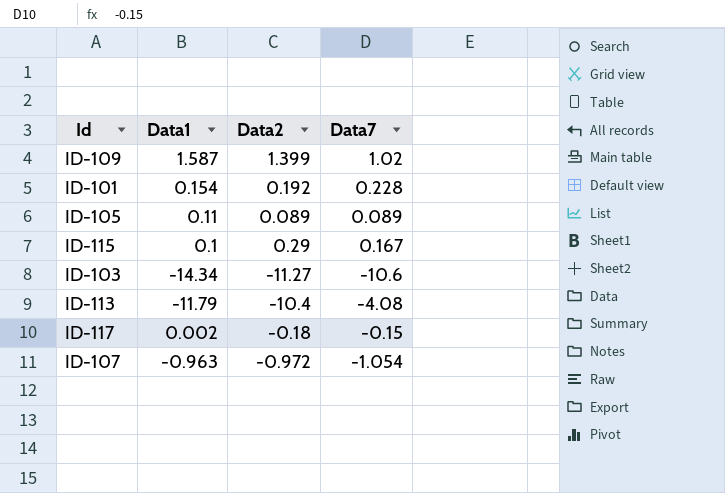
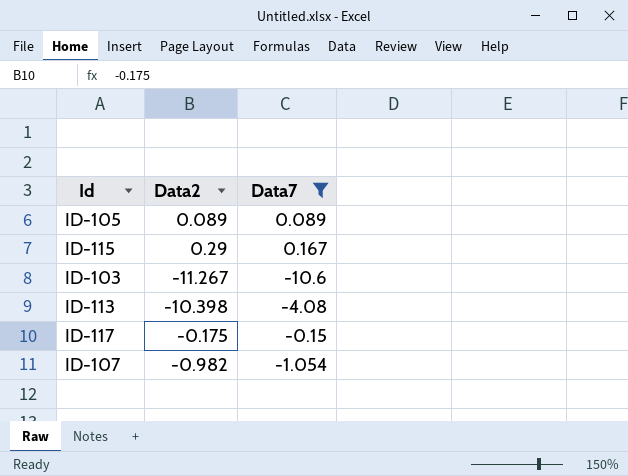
filter: none -> Data7 <= 0.167
column Data1 | position: 2 -> none
ID-103 | Data2: -11.27 -> -11.267
ID-113 | Data2: -10.4 -> -10.398
ID-117 | Data2: -0.18 -> -0.175
ID-107 | Data2: -0.972 -> -0.982

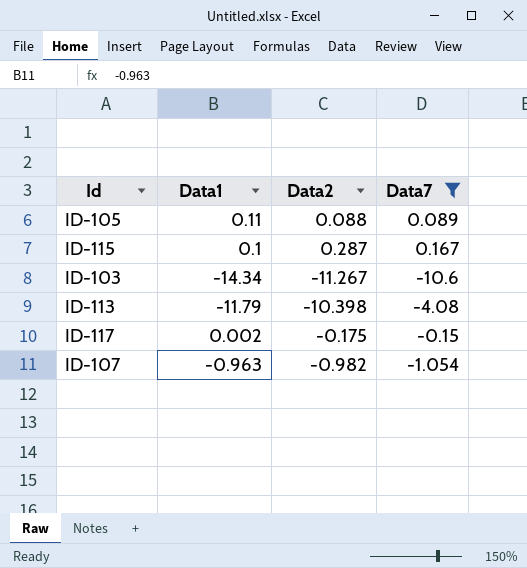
column Data1 | position: none -> 2
ID-105 | Data2: 0.089 -> 0.088
ID-115 | Data2: 0.29 -> 0.287

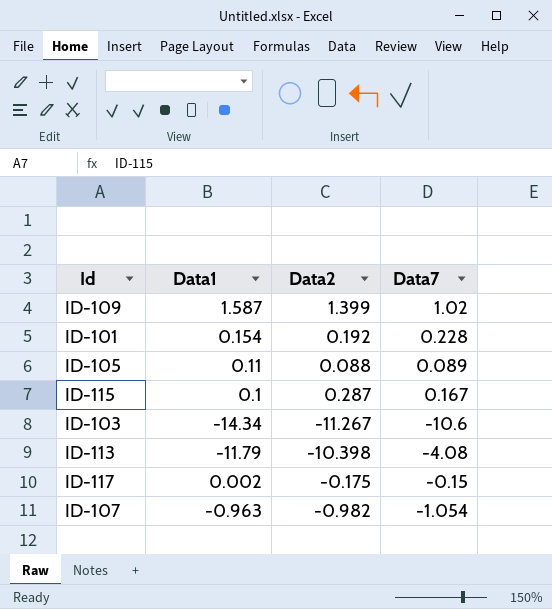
filter: Data7 <= 0.167 -> none

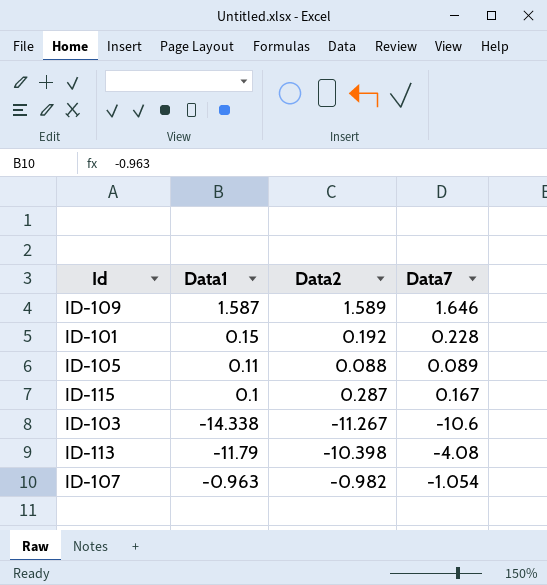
row ID-117: 0.002 | -0.175 | -0.15 -> none
ID-109 | Data2: 1.399 -> 1.589
ID-109 | Data7: 1.02 -> 1.646
ID-101 | Data1: 0.154 -> 0.15
ID-103 | Data1: -14.34 -> -14.338

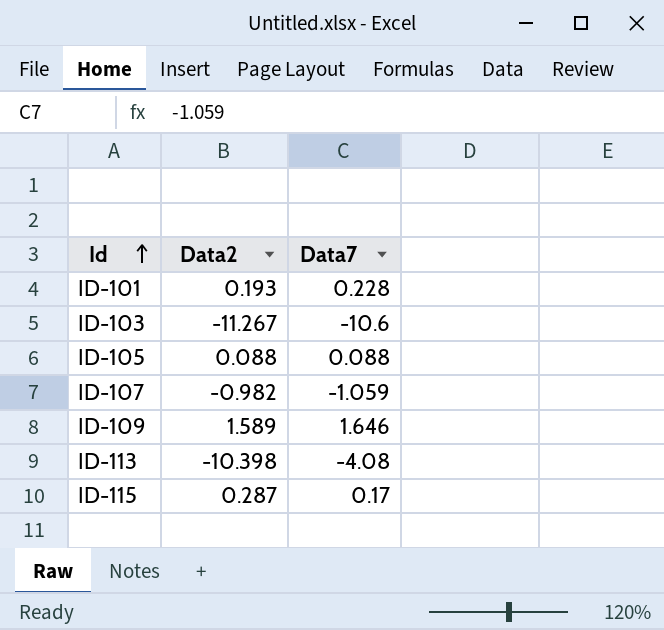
row order: none -> Id ascending
column Data1 | position: 2 -> none
ID-101 | Data2: 0.192 -> 0.193
ID-105 | Data7: 0.089 -> 0.088
ID-107 | Data7: -1.054 -> -1.059
ID-115 | Data7: 0.167 -> 0.17

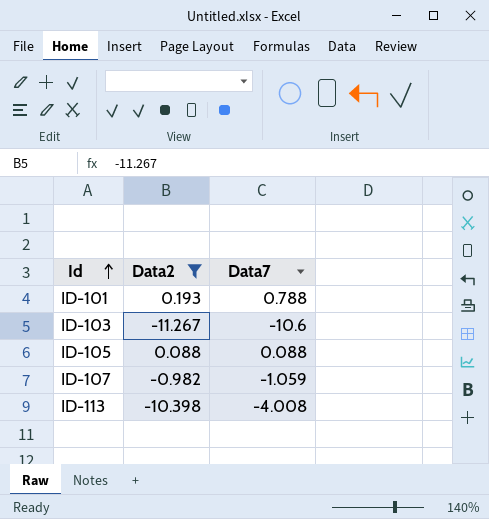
filter: none -> Data2 <= 0.193
ID-101 | Data7: 0.228 -> 0.788
ID-113 | Data7: -4.08 -> -4.008

